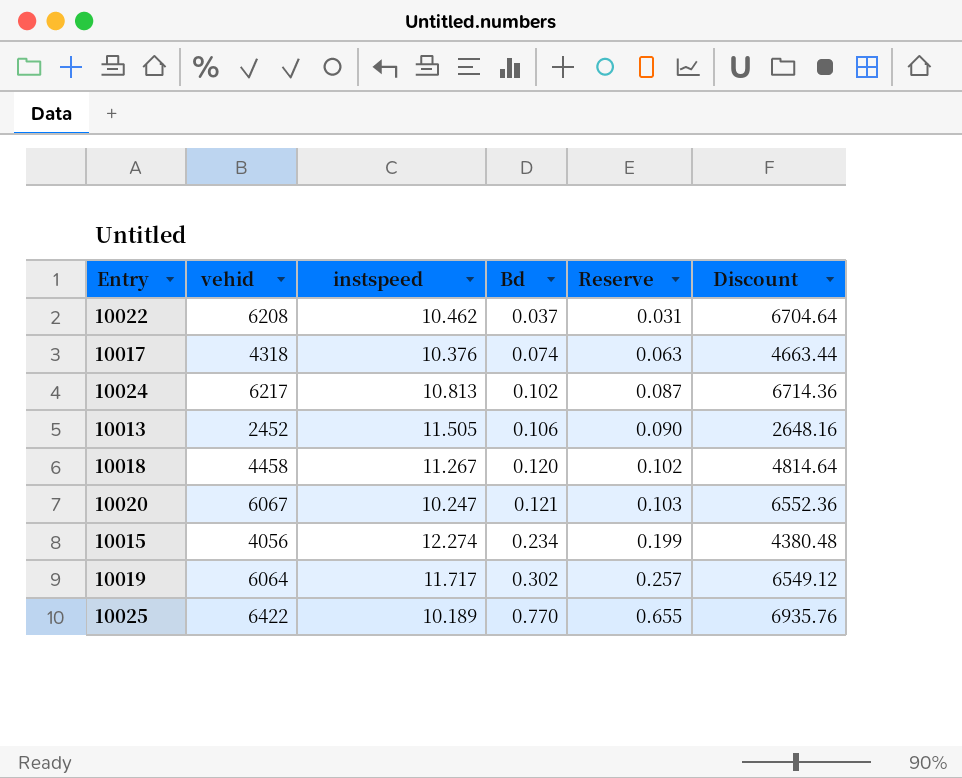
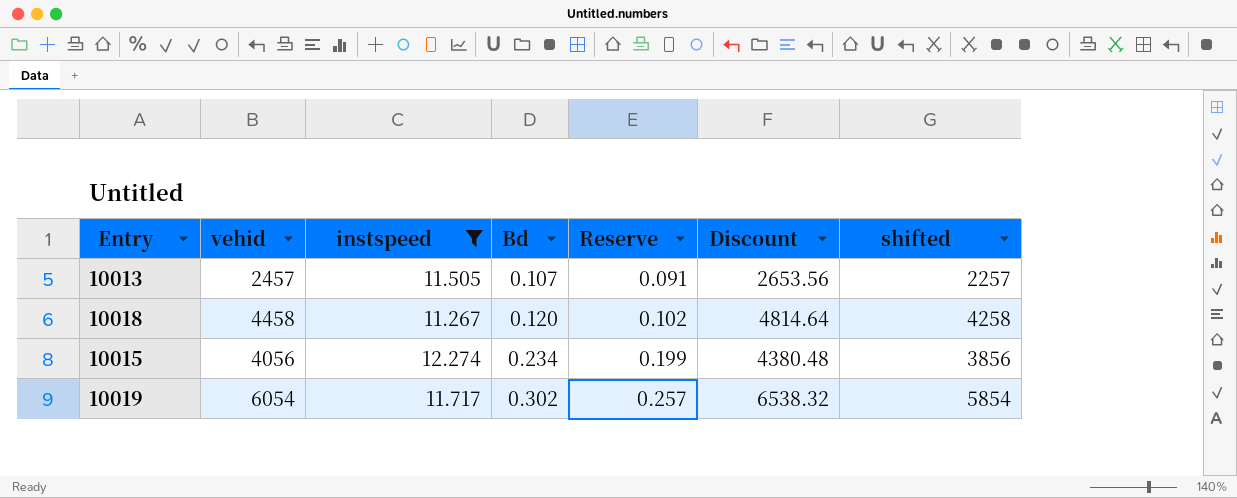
filter: none -> instspeed >= 11.267
column shifted | formula: none -> [vehid] - 200
10013 | vehid: 2452 -> 2457
10013 | Bd: 0.106 -> 0.107
10013 | Reserve: 0.090 -> 0.091
10013 | Discount: 2648.16 -> 2653.56
10019 | vehid: 6064 -> 6054
10019 | Discount: 6549.12 -> 6538.32

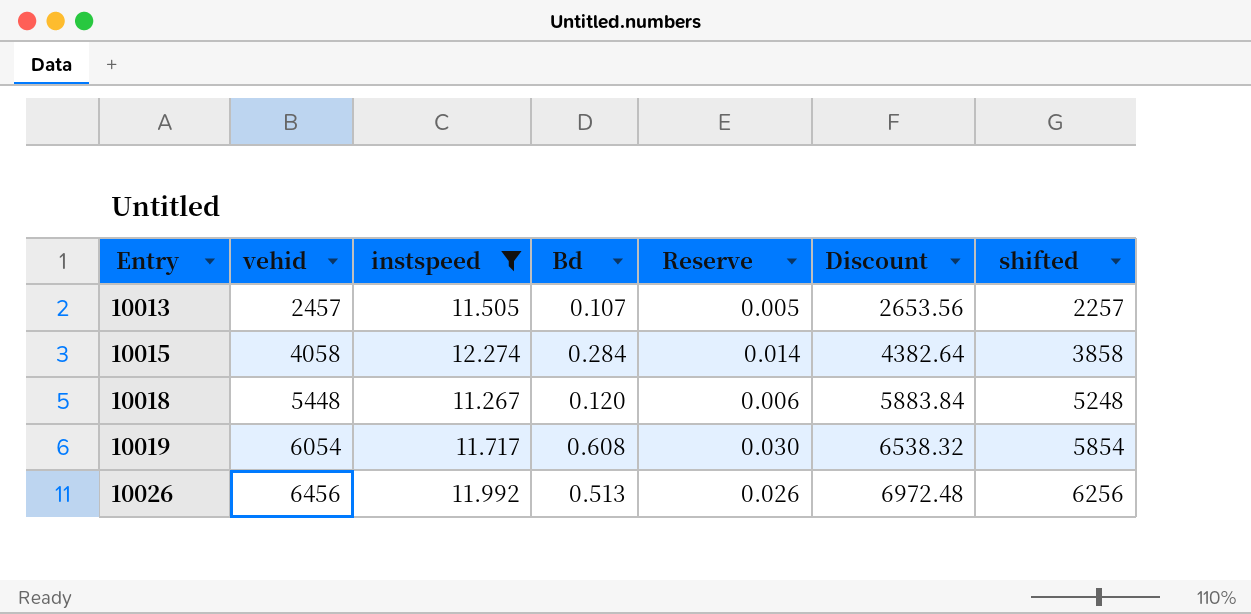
row order: Bd ascending -> Entry ascending
column Reserve | formula: [Bd] * 0.85 -> [Bd] * 0.05
10015 | vehid: 4056 -> 4058
10015 | Bd: 0.234 -> 0.284
10015 | Discount: 4380.48 -> 4382.64
10015 | shifted: 3856 -> 3858
10018 | vehid: 4458 -> 5448
10018 | Discount: 4814.64 -> 5883.84
10018 | shifted: 4258 -> 5248
10019 | Bd: 0.302 -> 0.608
row 10026: none -> 6456 | 11.992 | 0.513 | 0.026 | 6972.48 | 6256

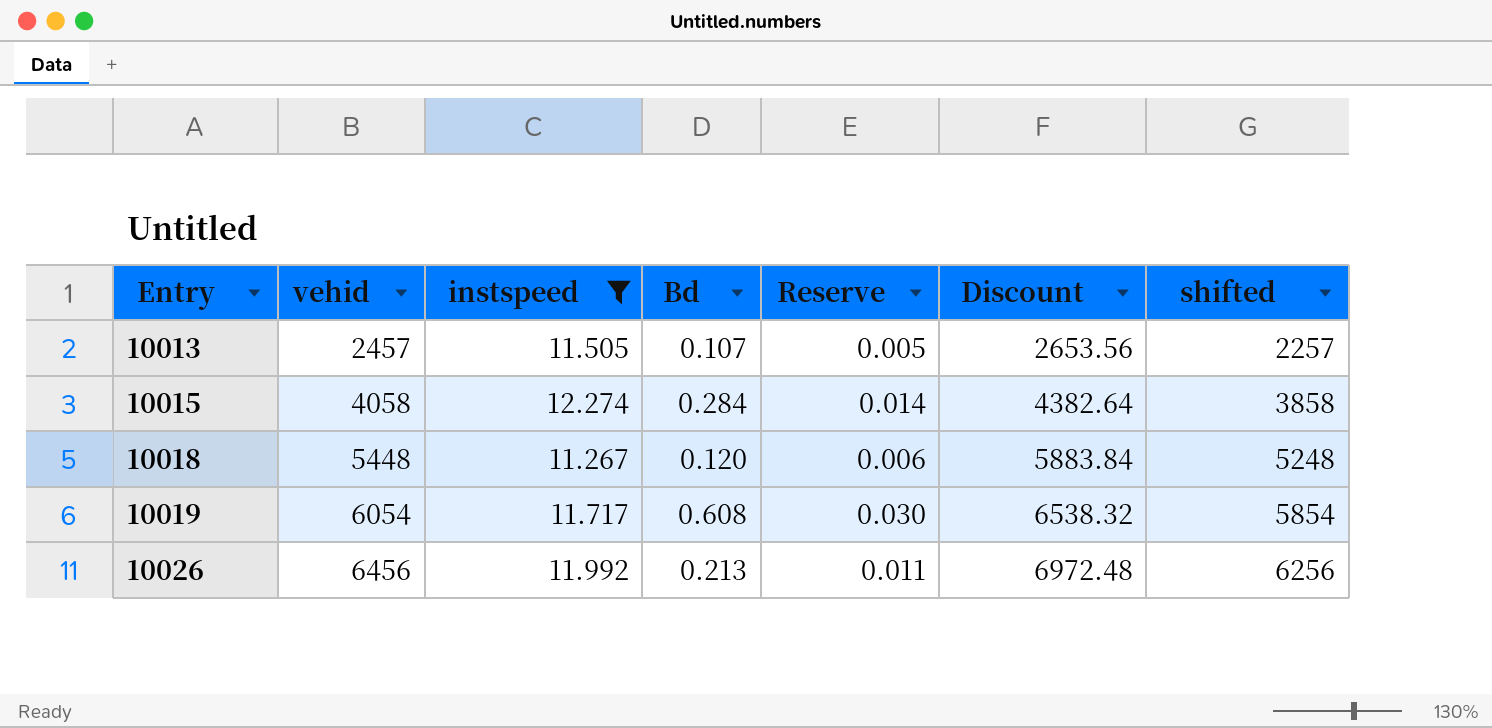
10026 | Bd: 0.513 -> 0.213
10026 | Reserve: 0.026 -> 0.011

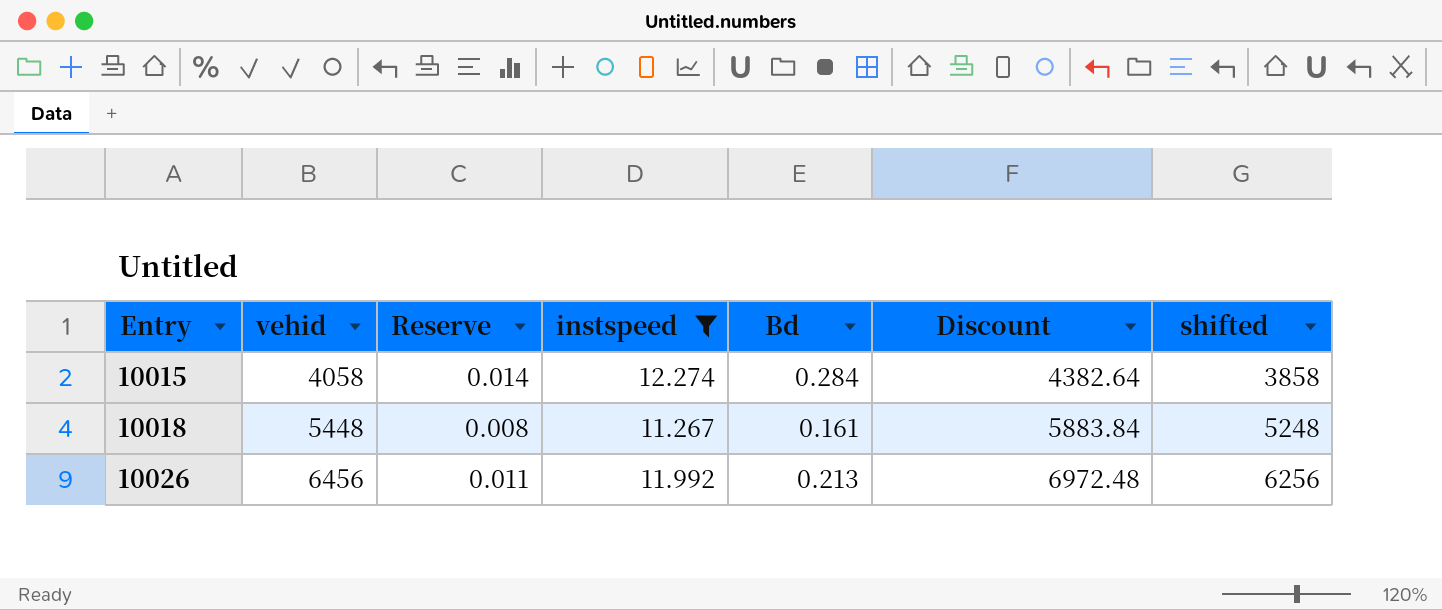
column Reserve | position: 5 -> 3
row 10013: 2457 | 11.505 | 0.107 | 0.005 | 2653.56 | 2257 -> none
row 10019: 6054 | 11.717 | 0.608 | 0.030 | 6538.32 | 5854 -> none
10018 | Reserve: 0.006 -> 0.008
10018 | Bd: 0.120 -> 0.161

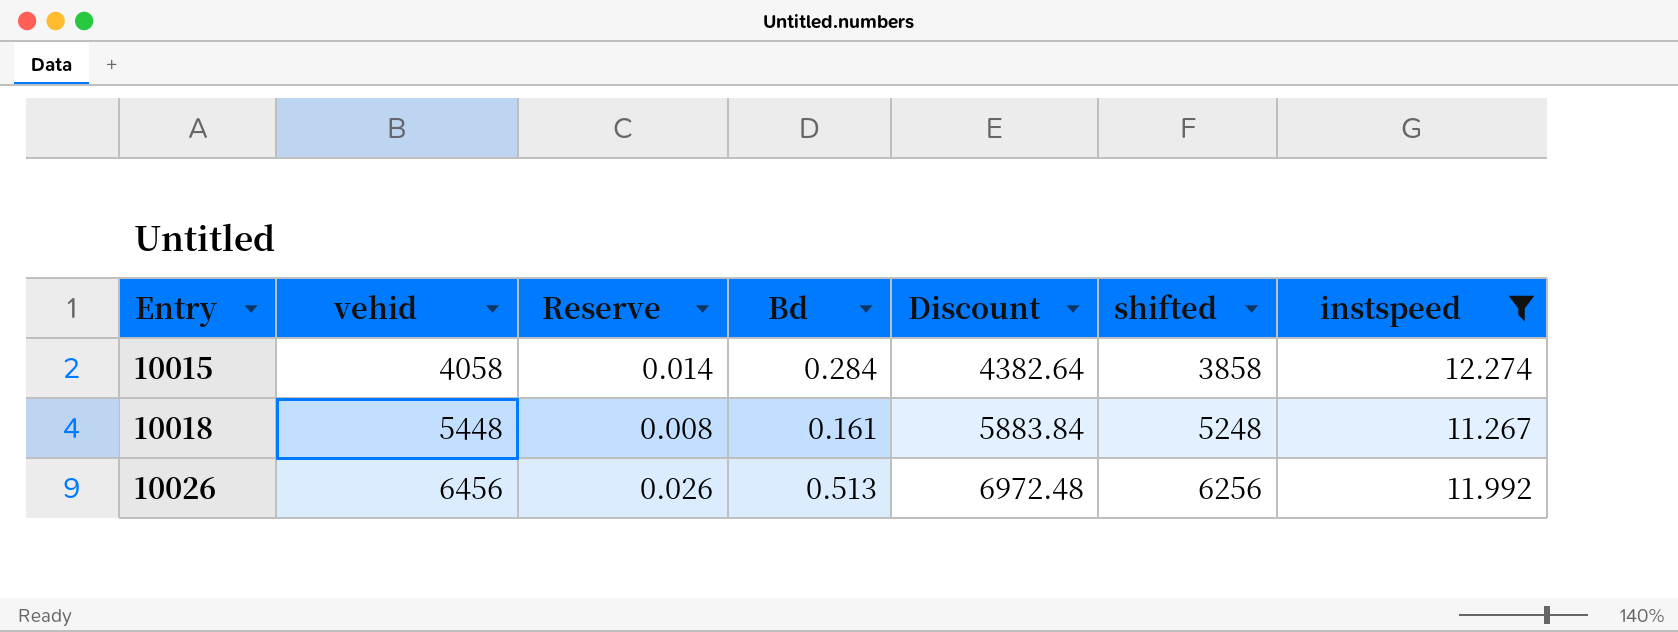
column instspeed | position: 4 -> 7
10026 | Reserve: 0.011 -> 0.026
10026 | Bd: 0.213 -> 0.513

